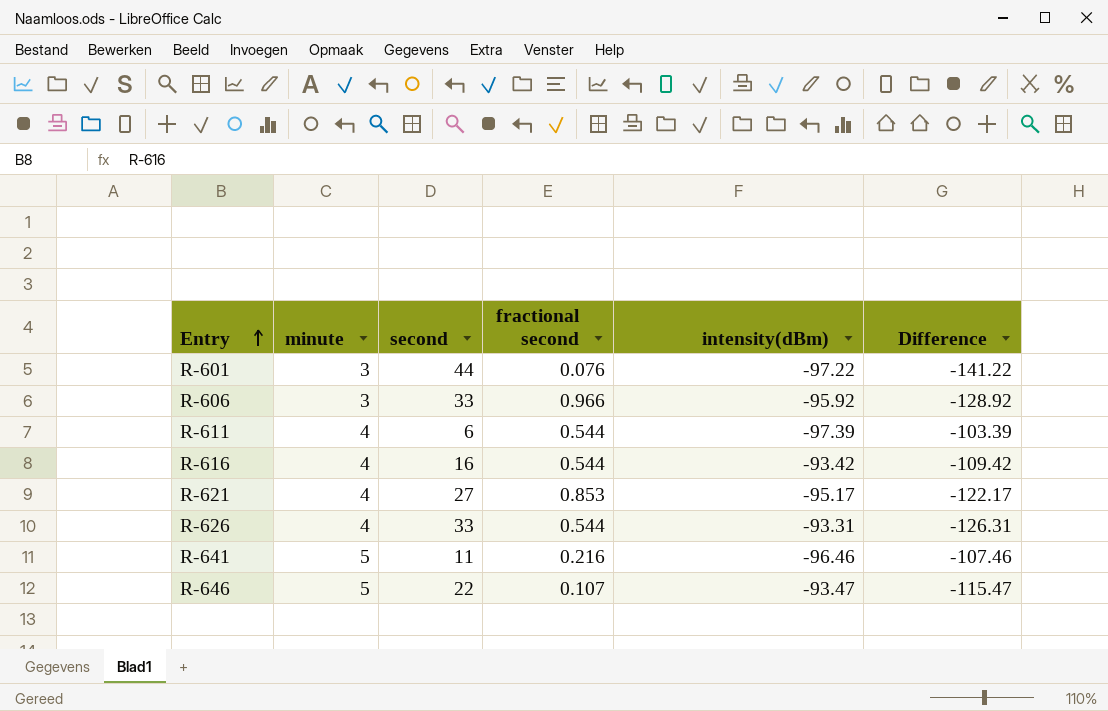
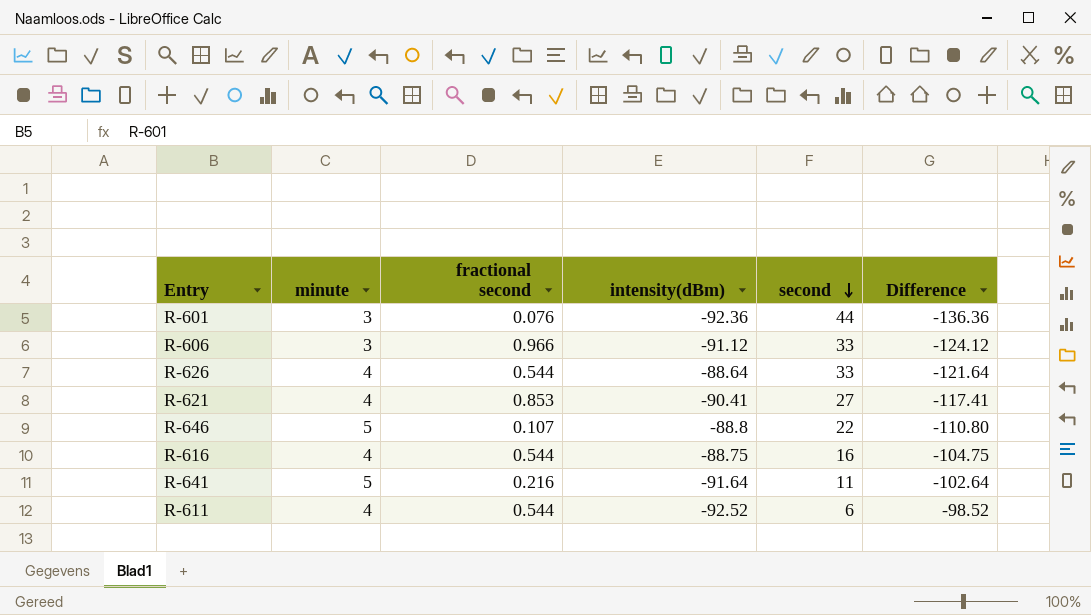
row order: Entry ascending -> second descending
column second | position: 3 -> 5
R-601 | intensity(dBm): -97.22 -> -92.36
R-601 | Difference: -141.22 -> -136.36
R-606 | intensity(dBm): -95.92 -> -91.12
R-606 | Difference: -128.92 -> -124.12
R-626 | intensity(dBm): -93.31 -> -88.64
R-626 | Difference: -126.31 -> -121.64
R-621 | intensity(dBm): -95.17 -> -90.41
R-621 | Difference: -122.17 -> -117.41
R-646 | intensity(dBm): -93.47 -> -88.8
R-646 | Difference: -115.47 -> -110.80
R-616 | intensity(dBm): -93.42 -> -88.75
R-616 | Difference: -109.42 -> -104.75
R-641 | intensity(dBm): -96.46 -> -91.64
R-641 | Difference: -107.46 -> -102.64
R-611 | intensity(dBm): -97.39 -> -92.52
R-611 | Difference: -103.39 -> -98.52

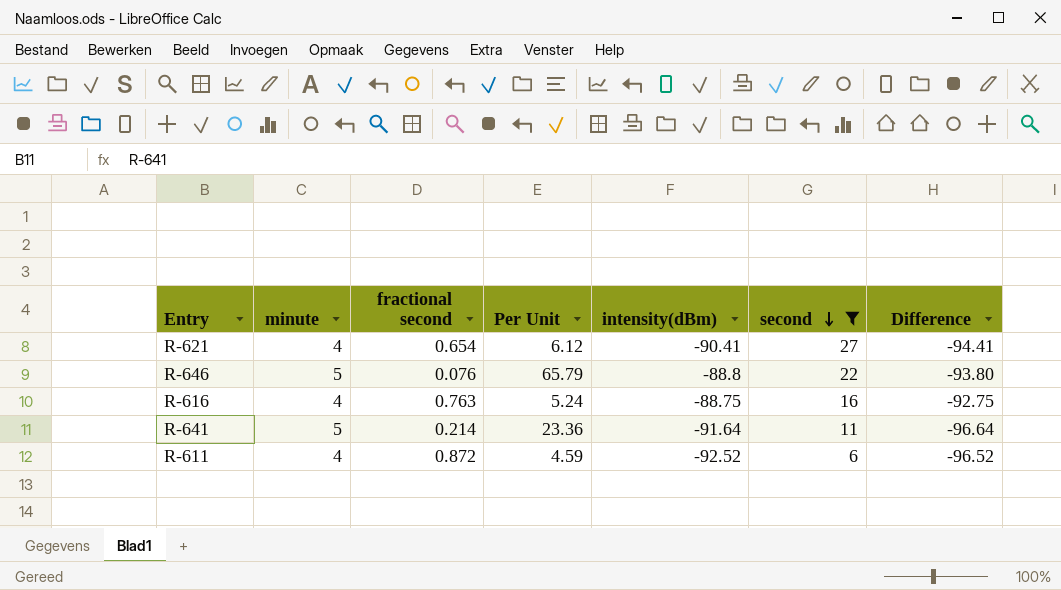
filter: none -> second <= 27
column Per Unit | formula: none -> [minute] / [fractional second]
column Difference | formula: [intensity(dBm)] - [second] -> [intensity(dBm)] - [minute]
R-621 | fractional second: 0.853 -> 0.654
R-646 | fractional second: 0.107 -> 0.076
R-616 | fractional second: 0.544 -> 0.763
R-641 | fractional second: 0.216 -> 0.214
R-611 | fractional second: 0.544 -> 0.872

